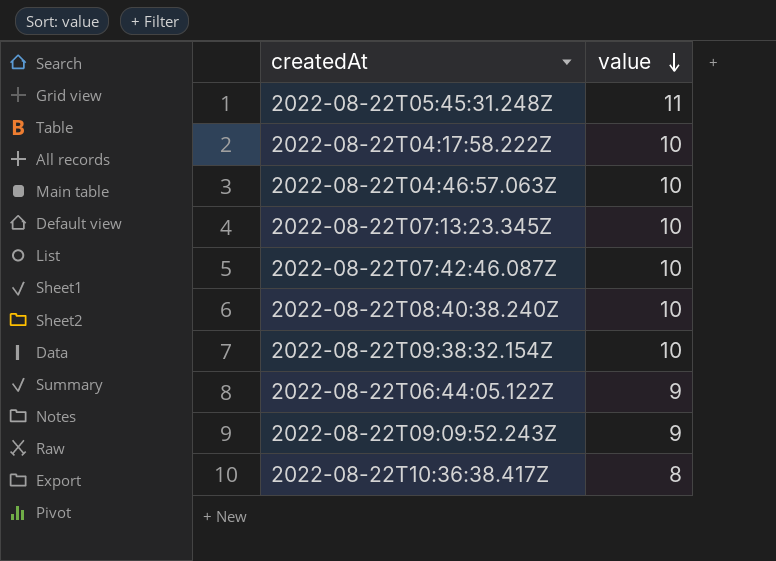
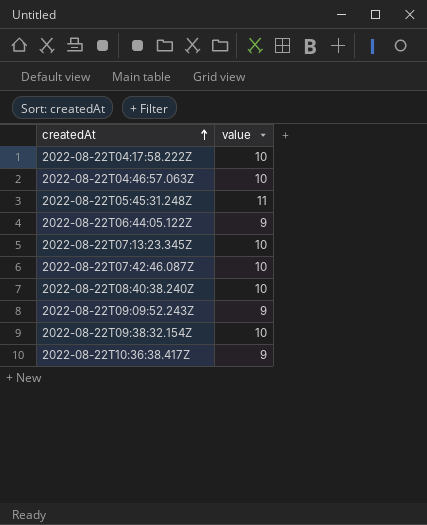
row order: value descending -> createdAt ascending
2022-08-22T10:36:38.417Z | value: 8 -> 9

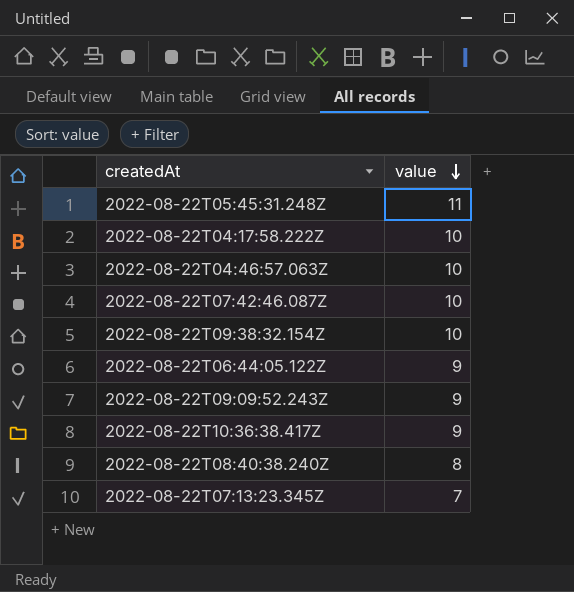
row order: createdAt ascending -> value descending
2022-08-22T08:40:38.240Z | value: 10 -> 8
2022-08-22T07:13:23.345Z | value: 10 -> 7

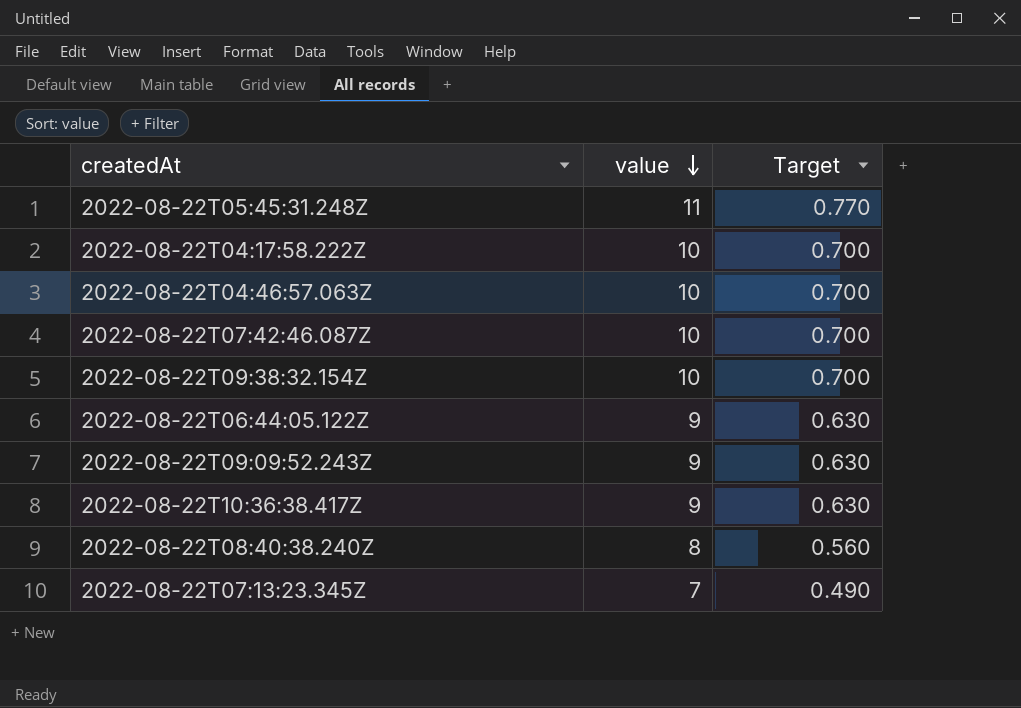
column Target | formula: none -> [value] * 0.07

